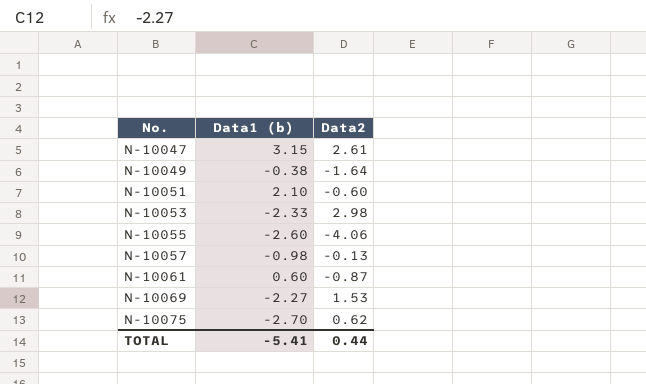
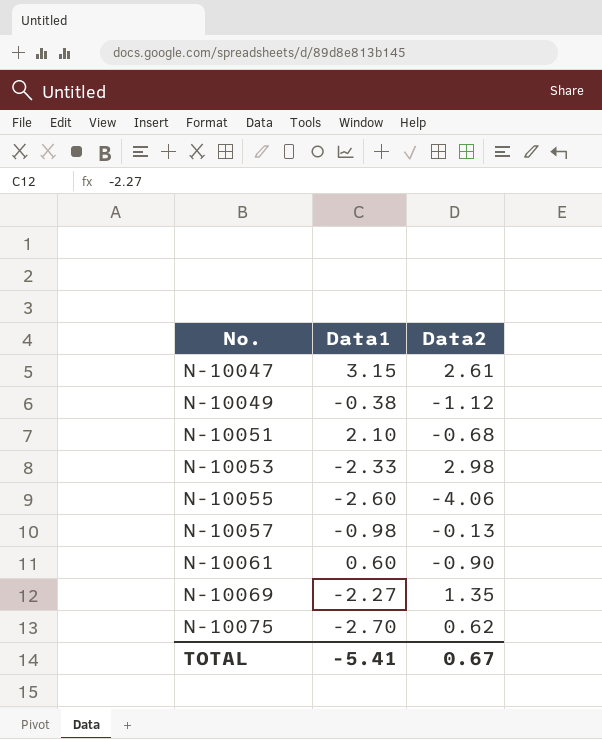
column name: Data1 (b) -> Data1
N-10049 | Data2: -1.64 -> -1.12
N-10051 | Data2: -0.60 -> -0.68
N-10061 | Data2: -0.87 -> -0.90
N-10069 | Data2: 1.53 -> 1.35
TOTAL | Data2: 0.44 -> 0.67

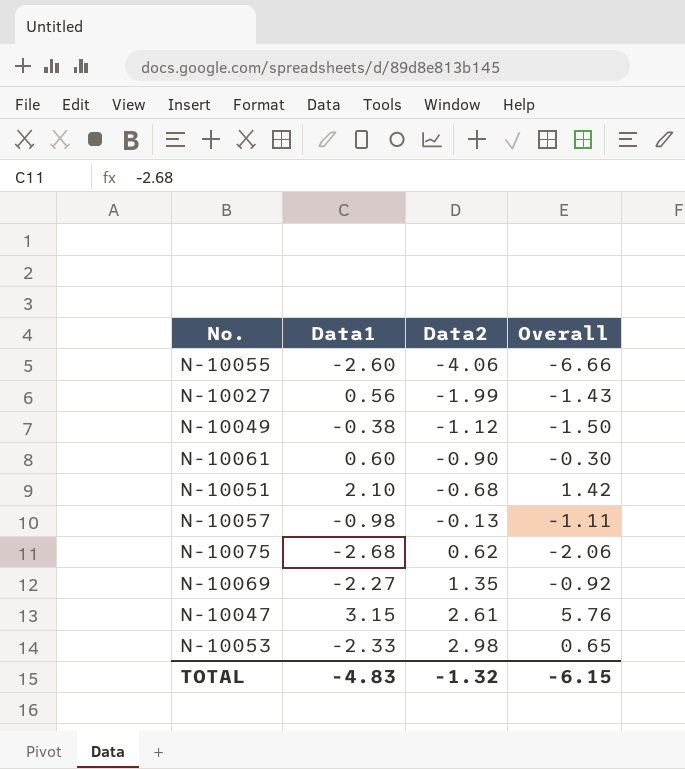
row order: No. ascending -> Data2 ascending
column Overall | formula: none -> [Data1] + [Data2]
row N-10027: none -> 0.56 | -1.99 | -1.43
N-10075 | Data1: -2.70 -> -2.68
TOTAL | Data1: -5.41 -> -4.83
TOTAL | Data2: 0.67 -> -1.32

